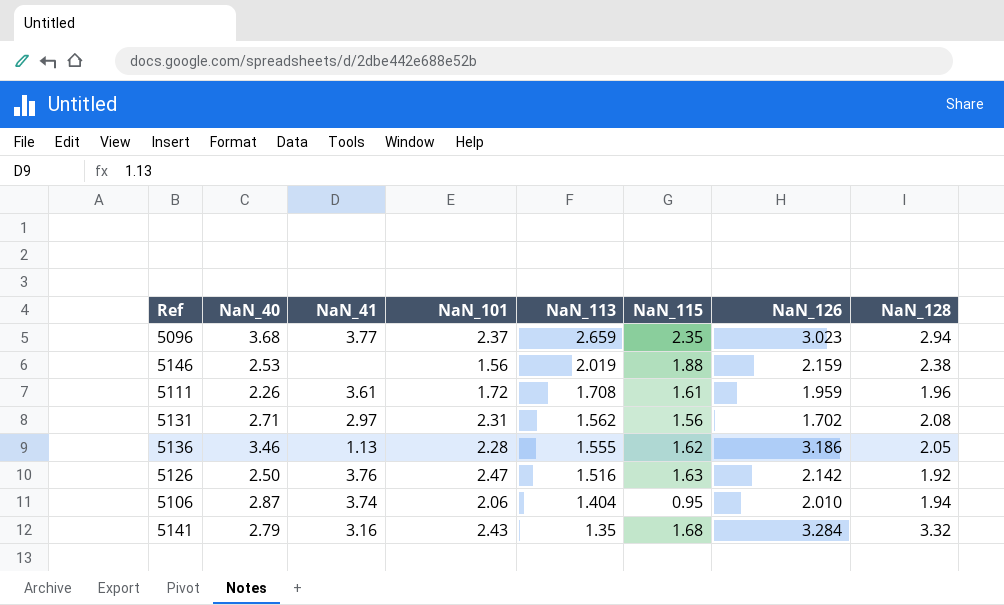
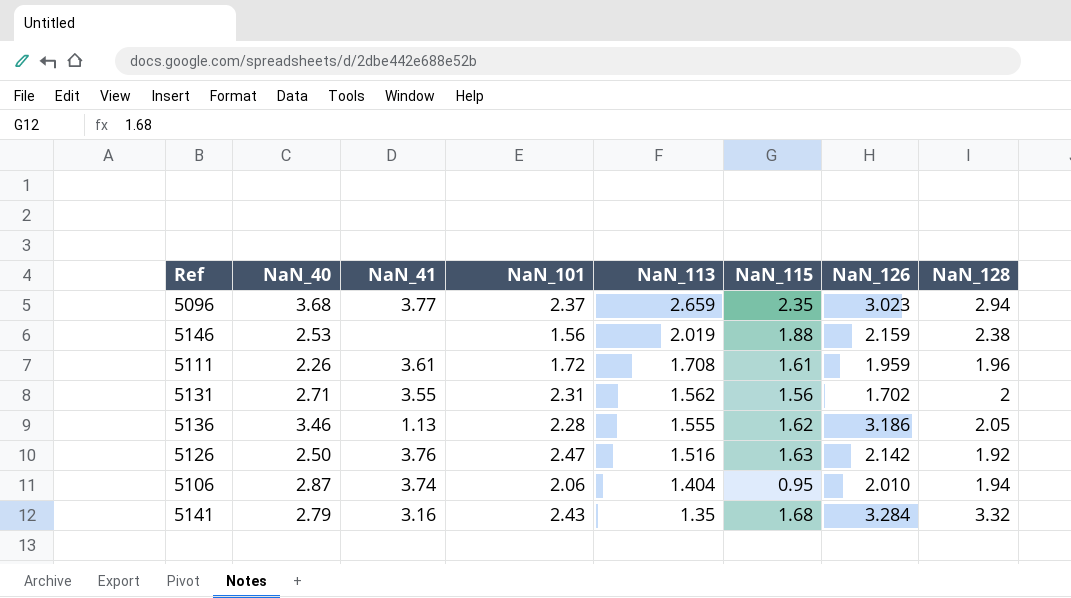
5131 | NaN_41: 2.97 -> 3.55
5131 | NaN_128: 2.08 -> 2

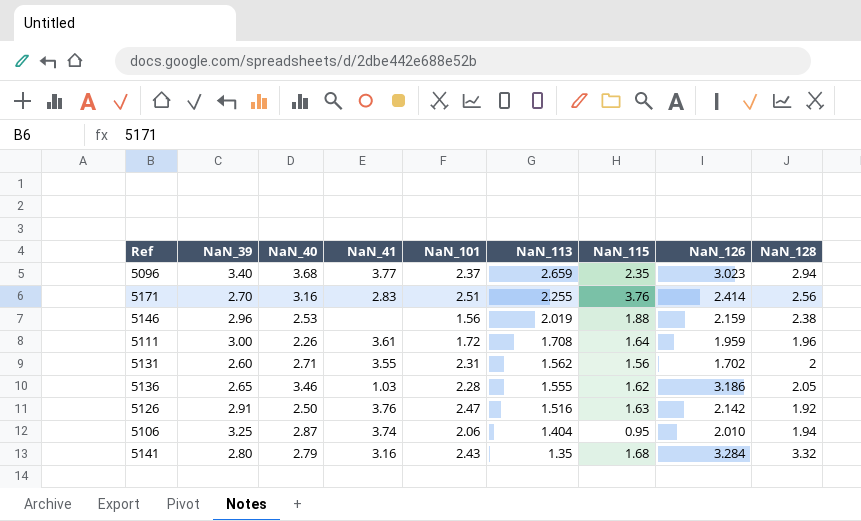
column NaN_39 | position: none -> 2
row 5171: none -> 2.70 | 3.16 | 2.83 | 2.51 | 2.255 | 3.76 | 2.414 | 2.56
5111 | NaN_115: 1.61 -> 1.64
5136 | NaN_41: 1.13 -> 1.03

